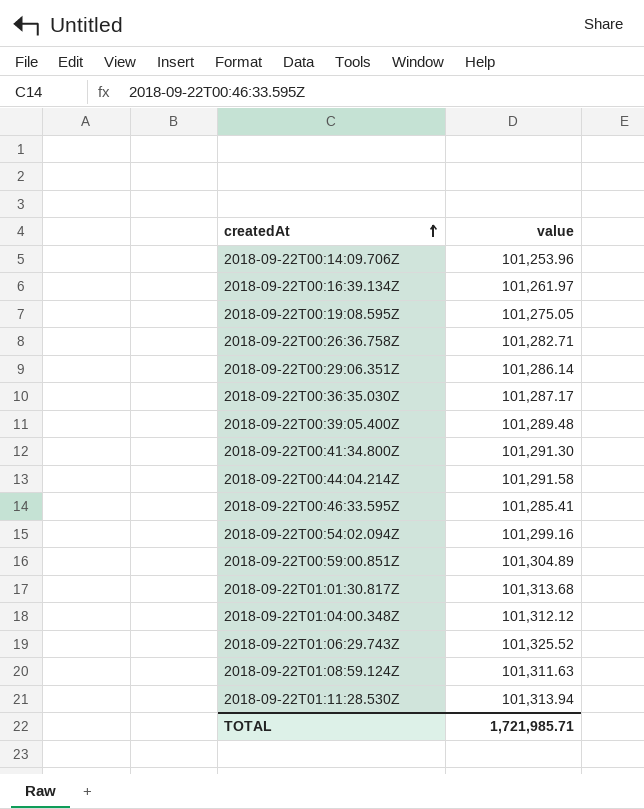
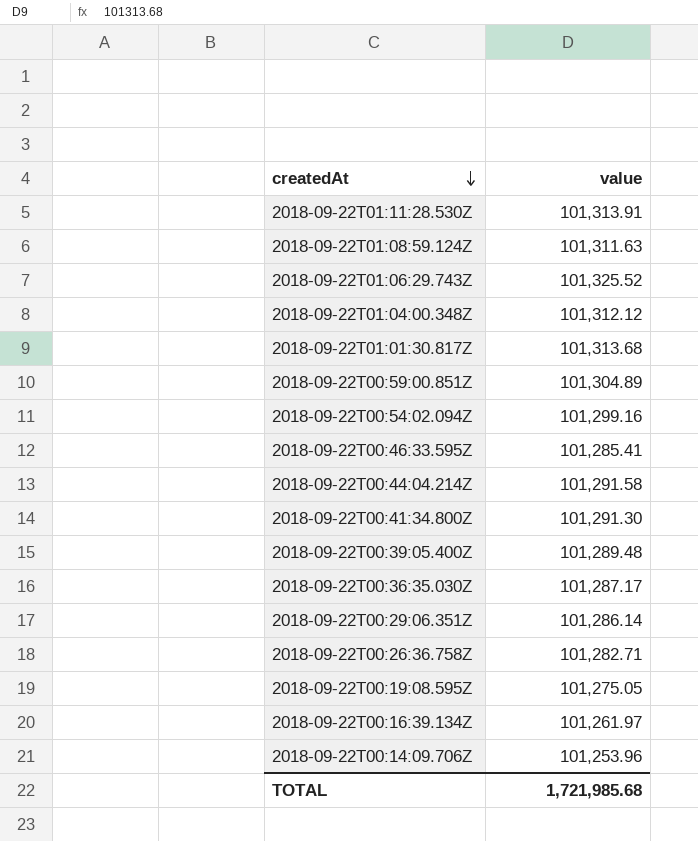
row order: createdAt ascending -> createdAt descending
2018-09-22T01:11:28.530Z | value: 101,313.94 -> 101,313.91
TOTAL | value: 1,721,985.71 -> 1,721,985.68

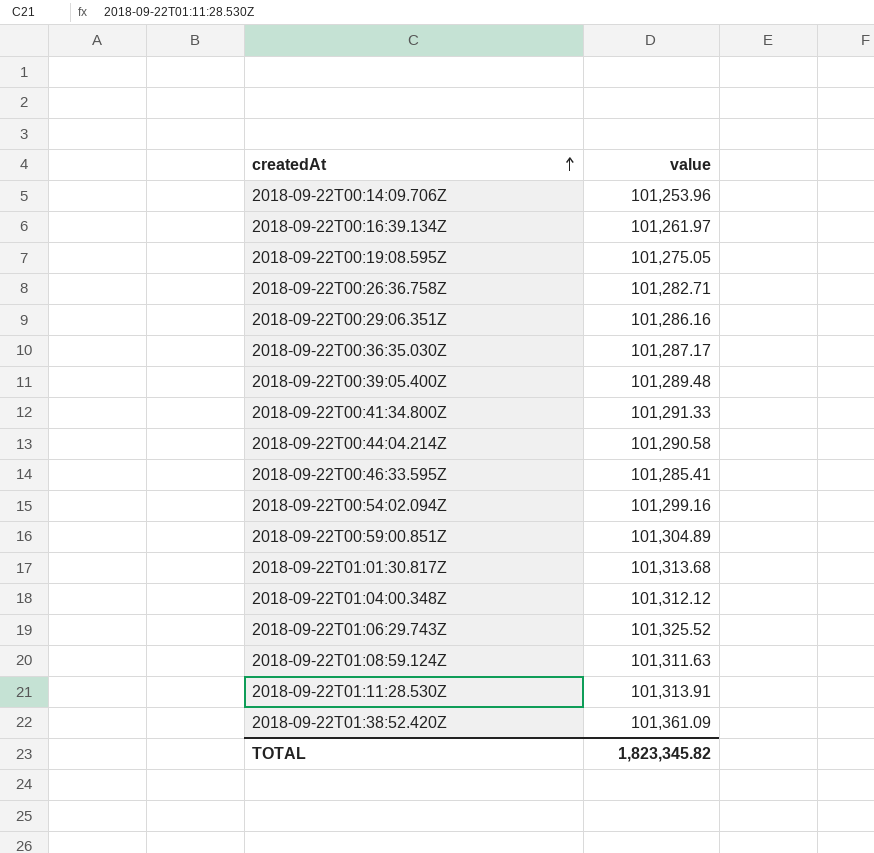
row order: createdAt descending -> createdAt ascending
2018-09-22T00:29:06.351Z | value: 101,286.14 -> 101,286.16
2018-09-22T00:41:34.800Z | value: 101,291.30 -> 101,291.33
2018-09-22T00:44:04.214Z | value: 101,291.58 -> 101,290.58
row 2018-09-22T01:38:52.420Z: none -> 101,361.09
TOTAL | value: 1,721,985.68 -> 1,823,345.82

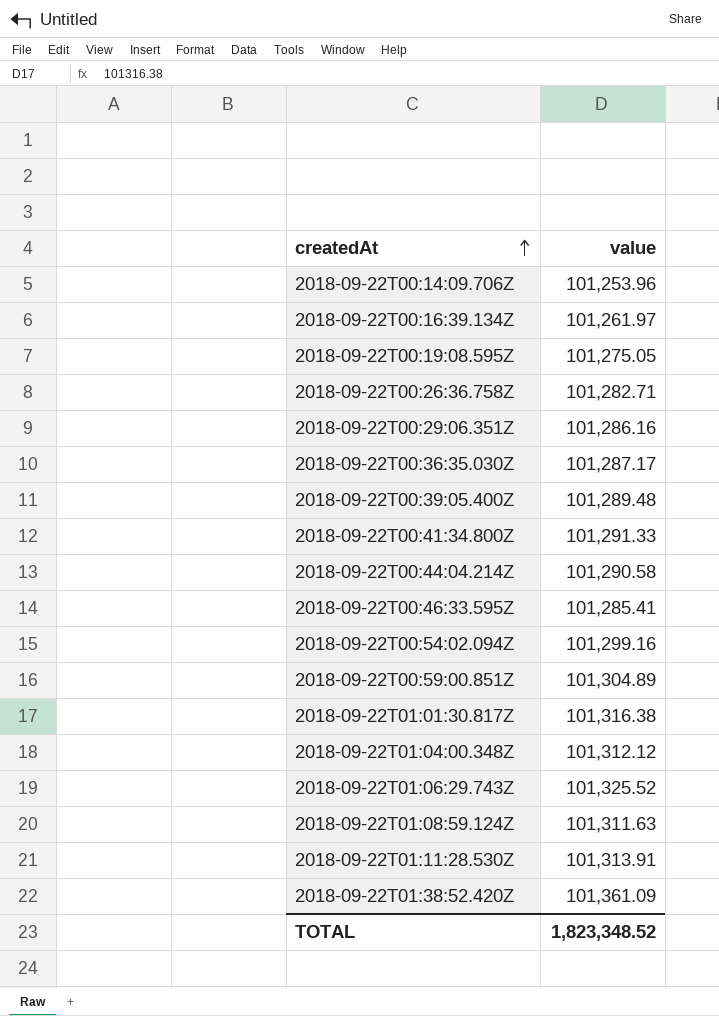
2018-09-22T01:01:30.817Z | value: 101,313.68 -> 101,316.38
TOTAL | value: 1,823,345.82 -> 1,823,348.52

